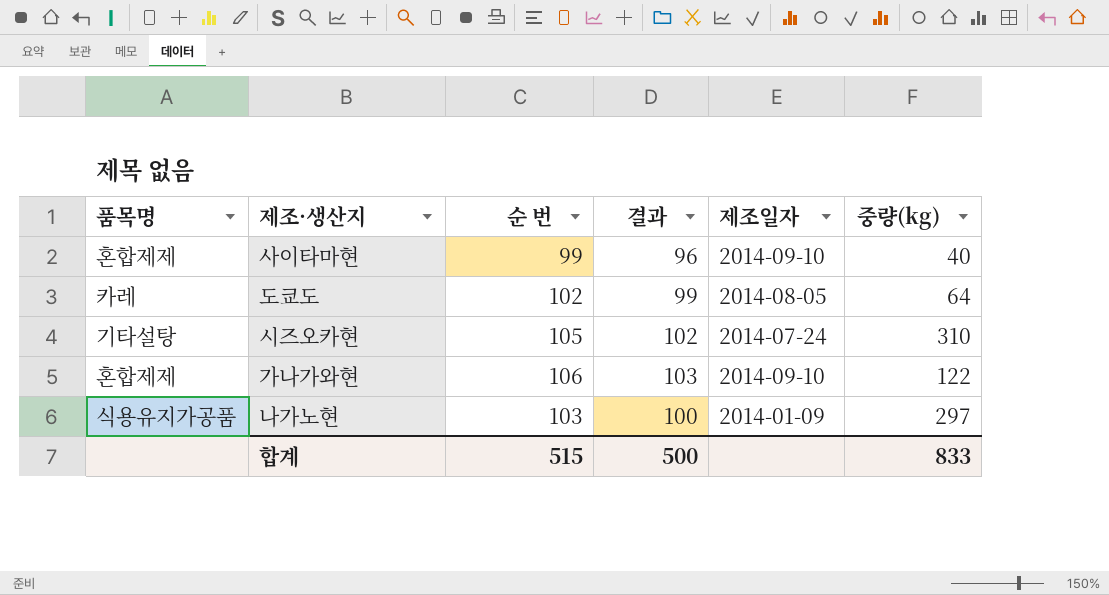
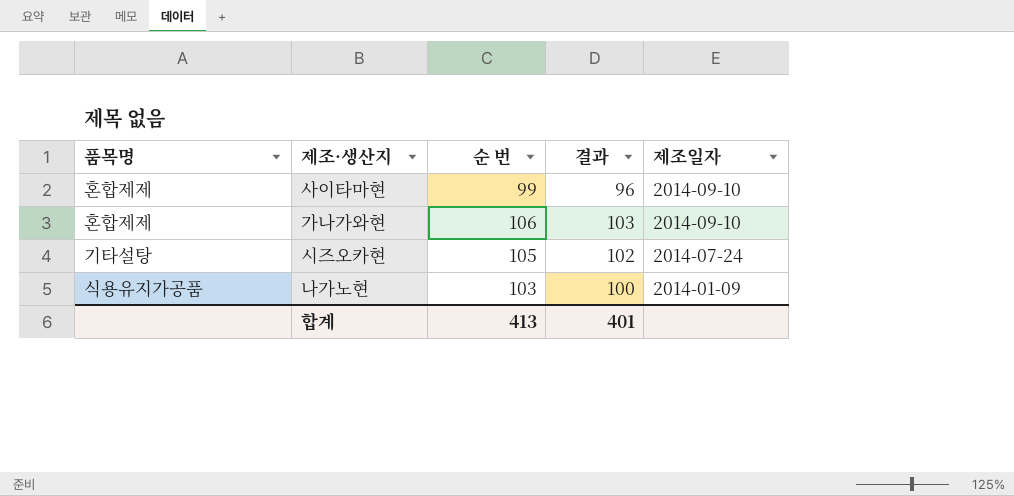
row order: none -> 제조일자 descending
column 중량(kg) | position: 6 -> none
row 도쿄도: 카레 | 102 | 99 | 2014-08-05 | 64 -> none
합계 | 순 번: 515 -> 413
합계 | 결과: 500 -> 401

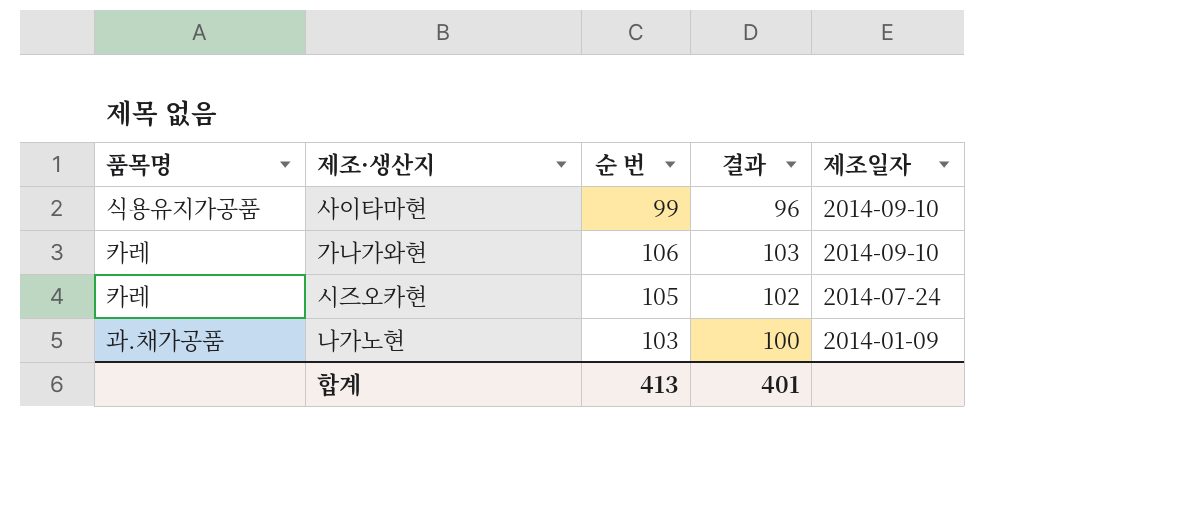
사이타마현 | 품목명: 혼합제제 -> 식용유지가공품
가나가와현 | 품목명: 혼합제제 -> 카레
시즈오카현 | 품목명: 기타설탕 -> 카레
나가노현 | 품목명: 식용유지가공품 -> 과.채가공품

